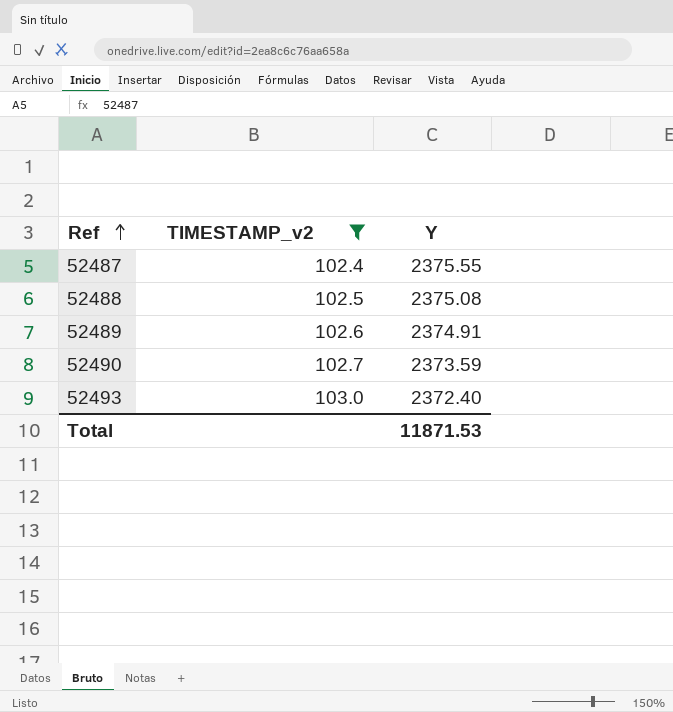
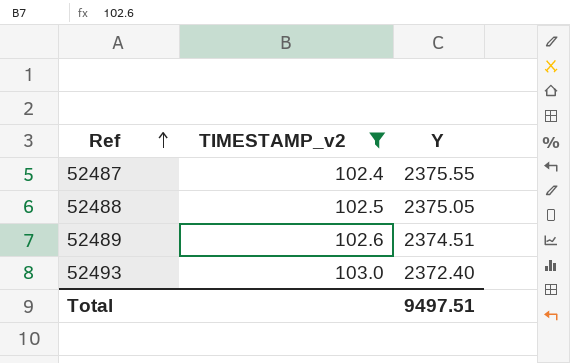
row 52490: 102.7 | 2373.59 -> none
52488 | Y: 2375.08 -> 2375.05
52489 | Y: 2374.91 -> 2374.51
Total | Y: 11871.53 -> 9497.51

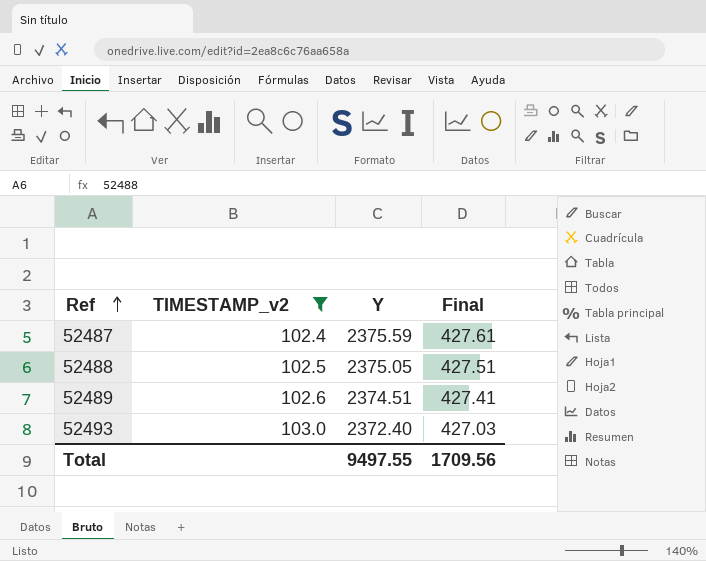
column Final | formula: none -> [Y] * 0.18
52487 | Y: 2375.55 -> 2375.59
Total | Y: 9497.51 -> 9497.55

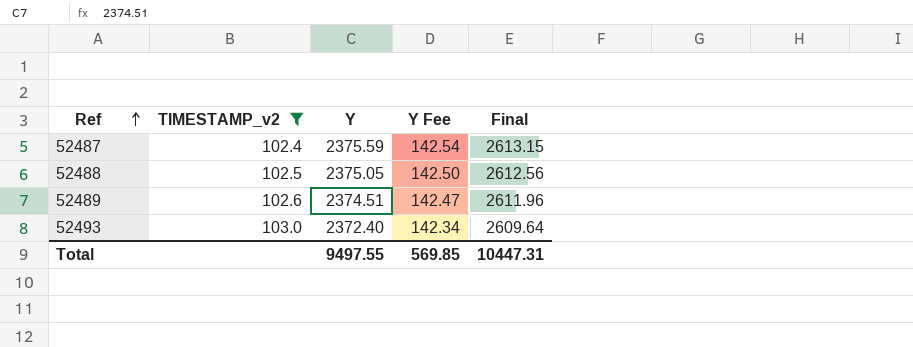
column Y Fee | formula: none -> [Y] * 0.06
column Final | formula: [Y] * 0.18 -> [Y] * 1.1
Total | Final: 1709.56 -> 10447.31

